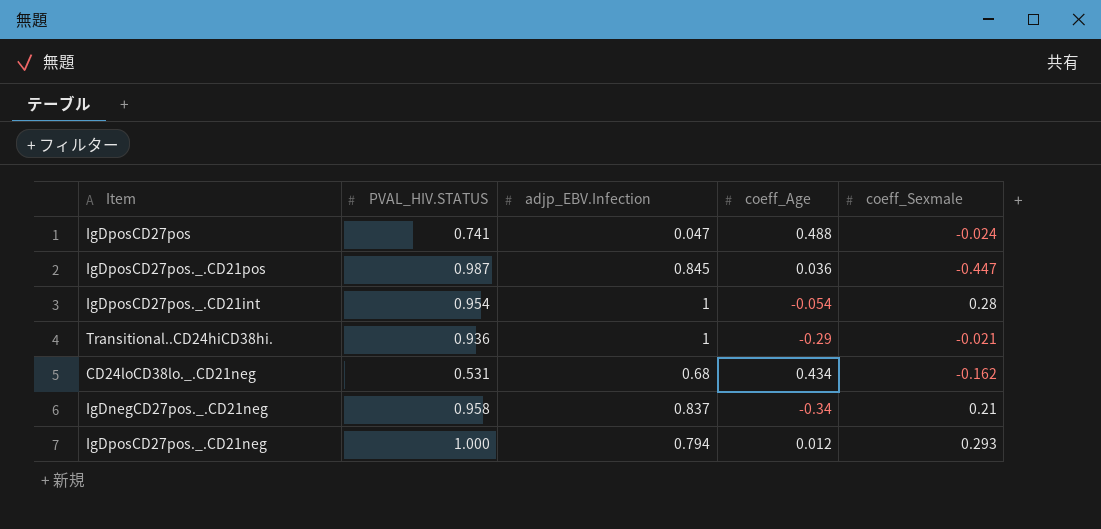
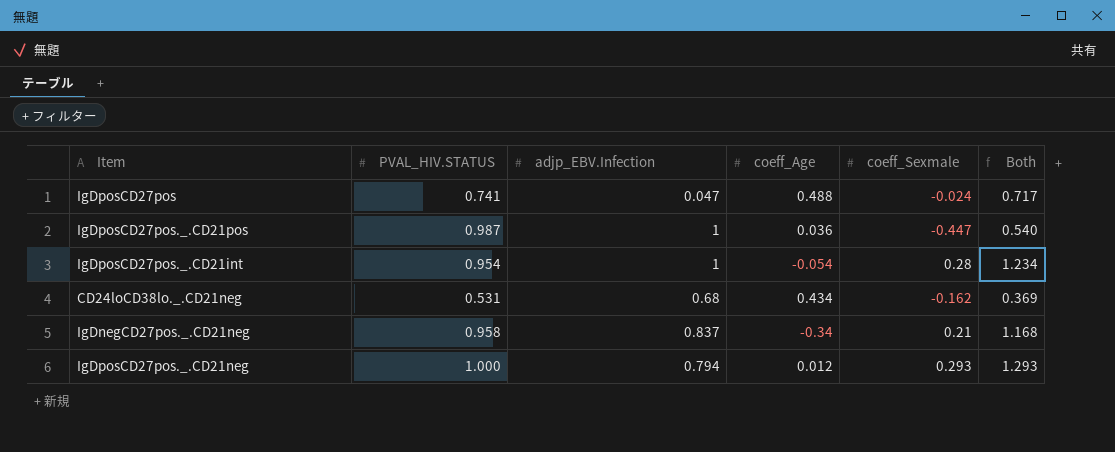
column Both | formula: none -> [PVAL_HIV.STATUS] + [coeff_Sexmale]
row Transitional..CD24hiCD38hi.: 0.936 | 1 | -0.29 | -0.021 -> none
IgDposCD27pos._.CD21pos | adjp_EBV.Infection: 0.845 -> 1

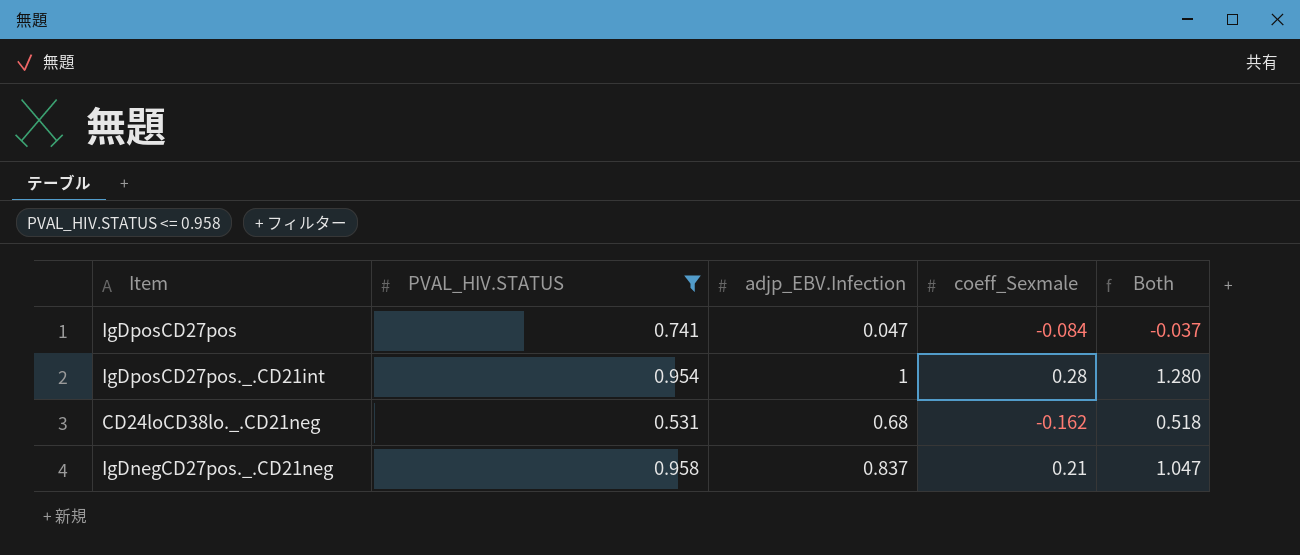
filter: none -> PVAL_HIV.STATUS <= 0.958
column coeff_Age | position: 4 -> none
column Both | formula: [PVAL_HIV.STATUS] + [coeff_Sexmale] -> [adjp_EBV.Infection] + [coeff_Sexmale]
IgDposCD27pos | coeff_Sexmale: -0.024 -> -0.084

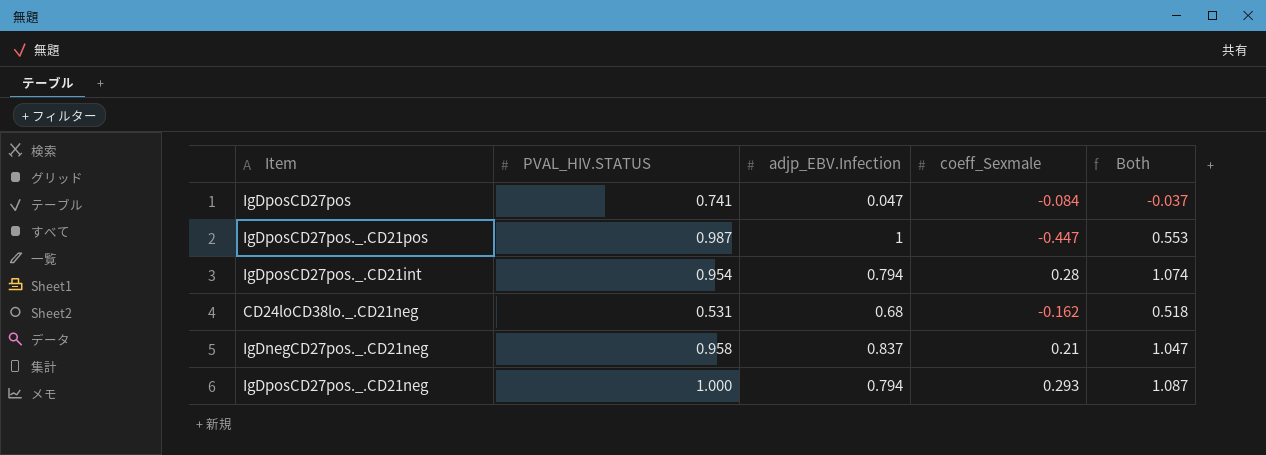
filter: PVAL_HIV.STATUS <= 0.958 -> none
IgDposCD27pos._.CD21int | adjp_EBV.Infection: 1 -> 0.794
IgDposCD27pos._.CD21int | Both: 1.280 -> 1.074

